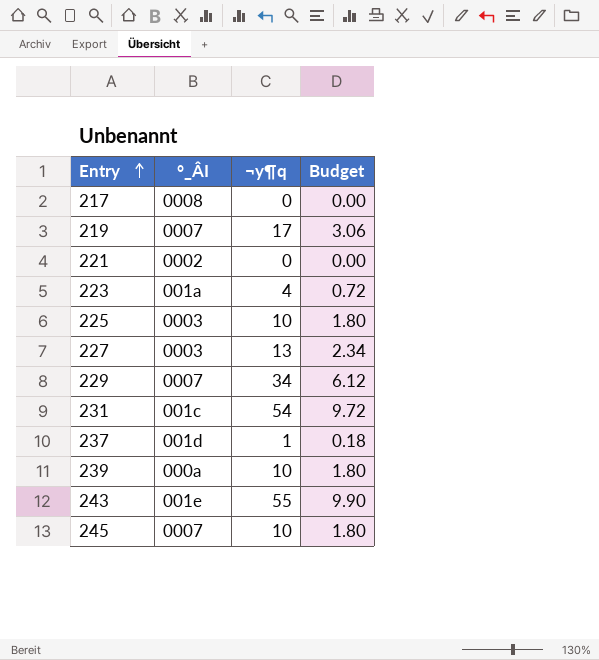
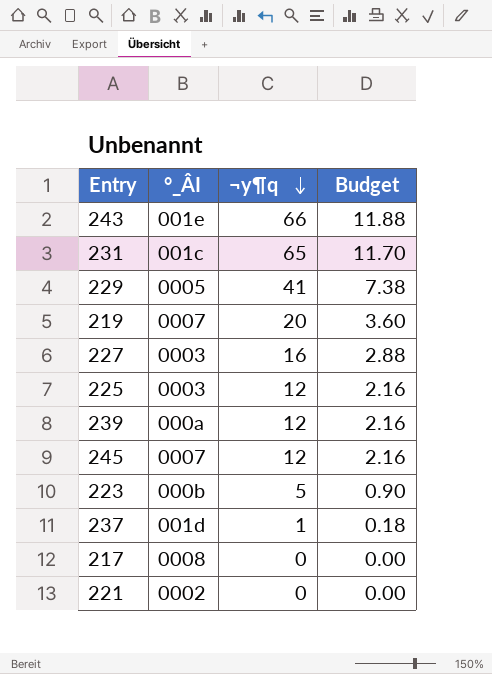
row order: Entry ascending -> ¬y¶q descending
243 | ¬y¶q: 55 -> 66
243 | Budget: 9.90 -> 11.88
231 | ¬y¶q: 54 -> 65
231 | Budget: 9.72 -> 11.70
229 | °_ÂI: 0007 -> 0005
229 | ¬y¶q: 34 -> 41
229 | Budget: 6.12 -> 7.38
219 | ¬y¶q: 17 -> 20
219 | Budget: 3.06 -> 3.60
227 | ¬y¶q: 13 -> 16
227 | Budget: 2.34 -> 2.88
225 | ¬y¶q: 10 -> 12
225 | Budget: 1.80 -> 2.16
239 | ¬y¶q: 10 -> 12
239 | Budget: 1.80 -> 2.16
245 | ¬y¶q: 10 -> 12
245 | Budget: 1.80 -> 2.16
223 | °_ÂI: 001a -> 000b
223 | ¬y¶q: 4 -> 5
223 | Budget: 0.72 -> 0.90

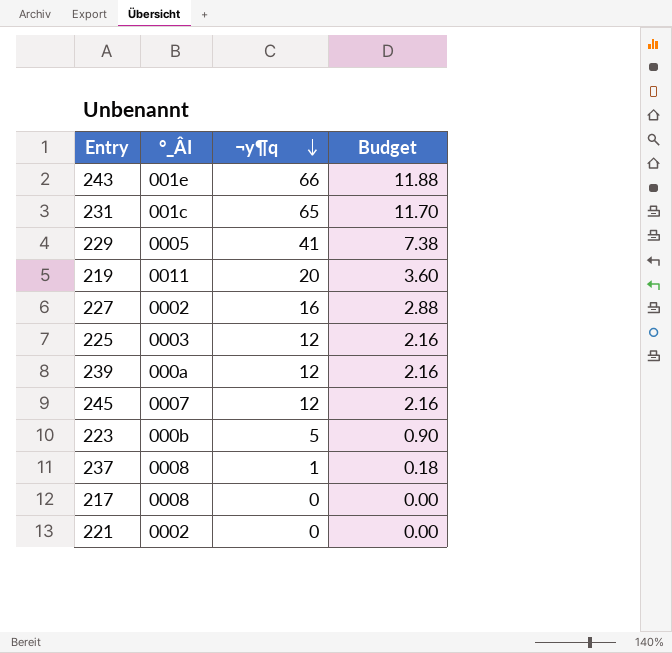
219 | °_ÂI: 0007 -> 0011
227 | °_ÂI: 0003 -> 0002
237 | °_ÂI: 001d -> 0008

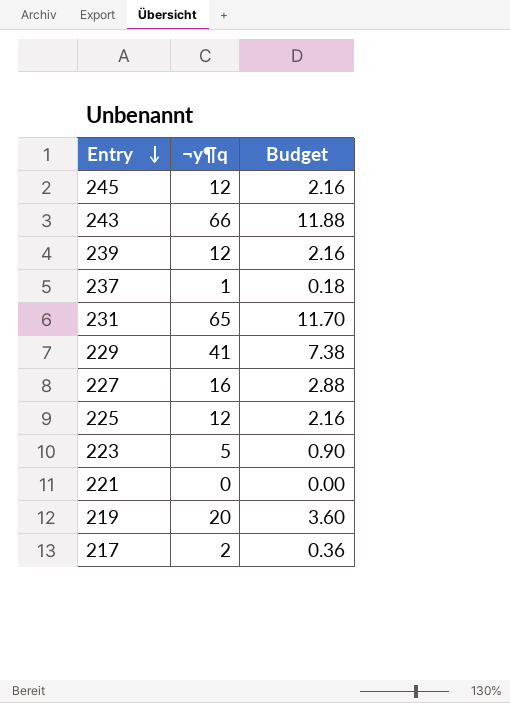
row order: ¬y¶q descending -> Entry descending
column °_ÂI | position: 2 -> none
217 | ¬y¶q: 0 -> 2
217 | Budget: 0.00 -> 0.36

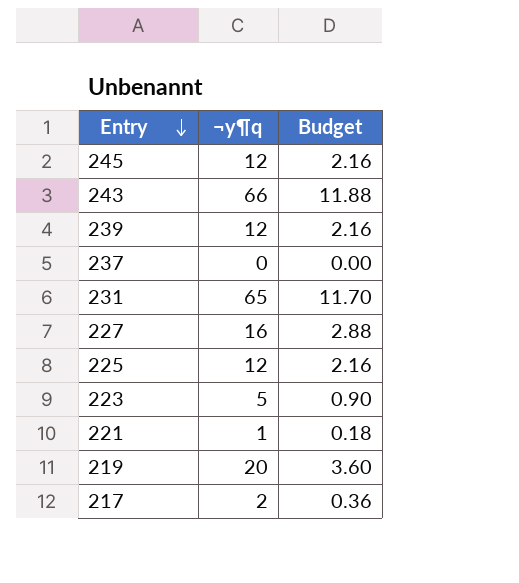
row 229: 41 | 7.38 -> none
237 | ¬y¶q: 1 -> 0
237 | Budget: 0.18 -> 0.00
221 | ¬y¶q: 0 -> 1
221 | Budget: 0.00 -> 0.18

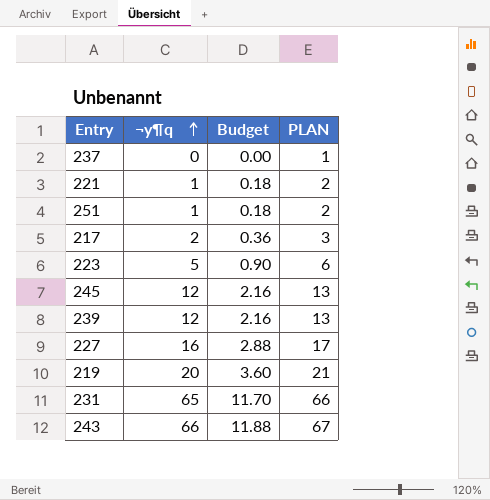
row order: Entry descending -> ¬y¶q ascending
column PLAN | formula: none -> [¬y¶q] + 1
row 225: 12 | 2.16 -> none
row 251: none -> 1 | 0.18 | 2

